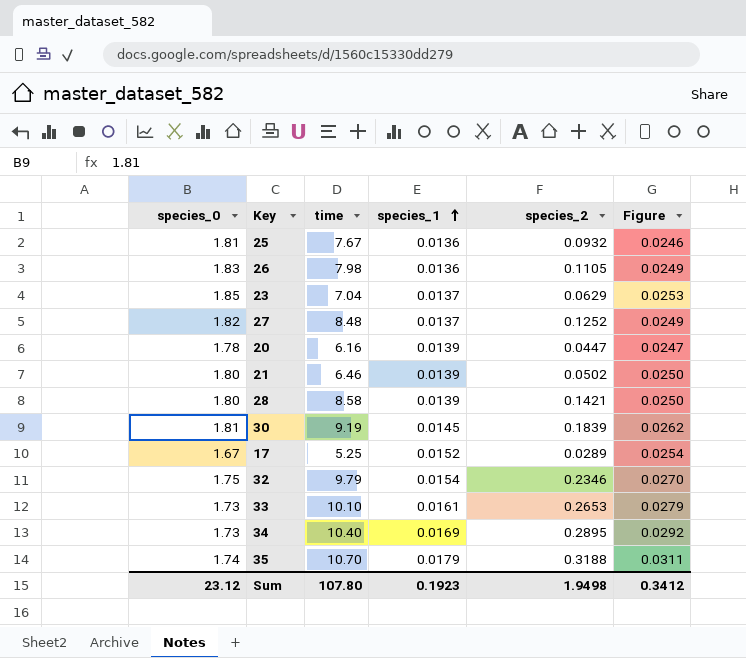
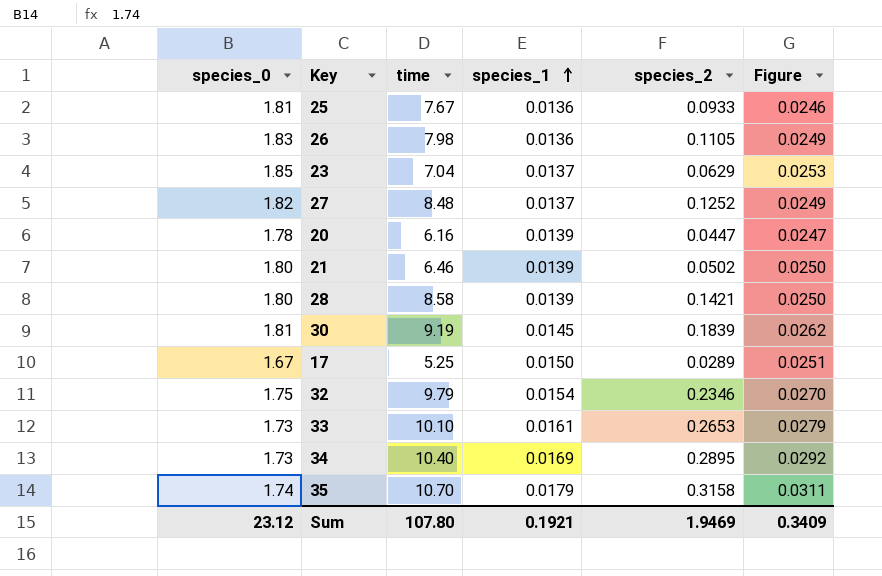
25 | species_2: 0.0932 -> 0.0933
17 | species_1: 0.0152 -> 0.0150
17 | Figure: 0.0254 -> 0.0251
35 | species_2: 0.3188 -> 0.3158
Sum | species_1: 0.1923 -> 0.1921
Sum | species_2: 1.9498 -> 1.9469
Sum | Figure: 0.3412 -> 0.3409

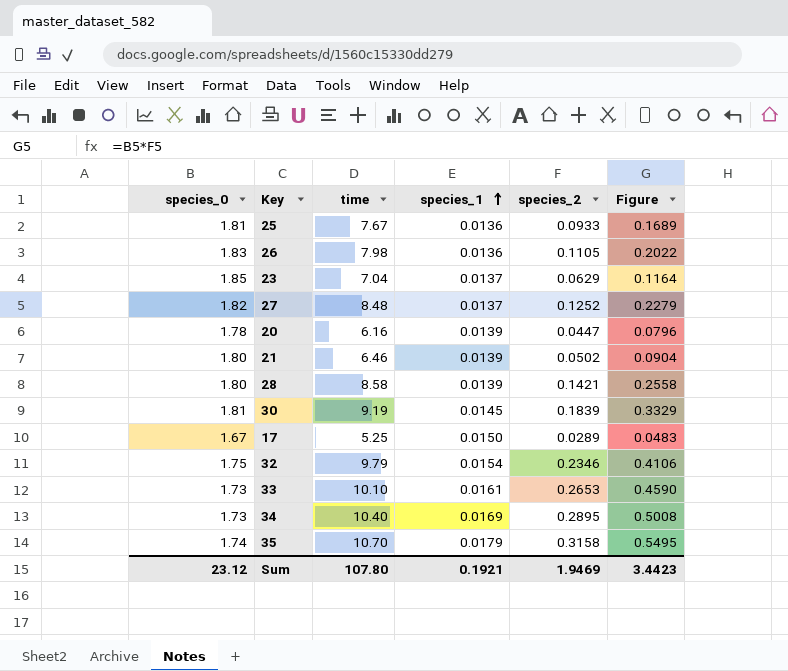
column Figure | formula: [species_0] * [species_1] -> [species_0] * [species_2]
Sum | Figure: 0.3409 -> 3.4423

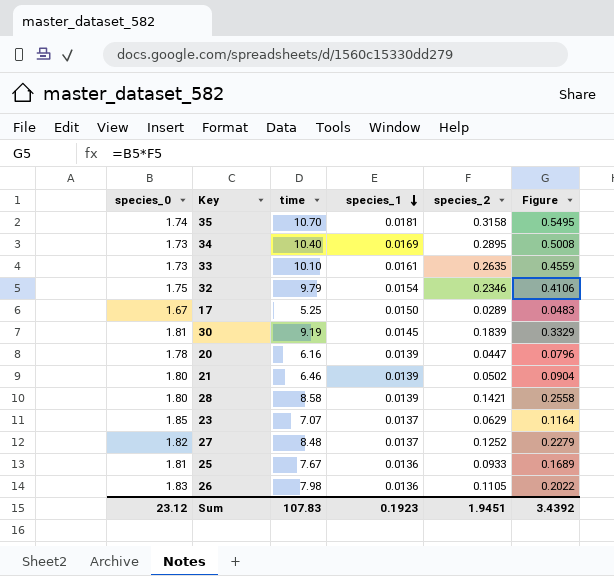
row order: species_1 ascending -> species_1 descending
35 | species_1: 0.0179 -> 0.0181
33 | species_2: 0.2653 -> 0.2635
33 | Figure: 0.4590 -> 0.4559
23 | time: 7.04 -> 7.07
Sum | time: 107.80 -> 107.83
Sum | species_1: 0.1921 -> 0.1923
Sum | species_2: 1.9469 -> 1.9451
Sum | Figure: 3.4423 -> 3.4392

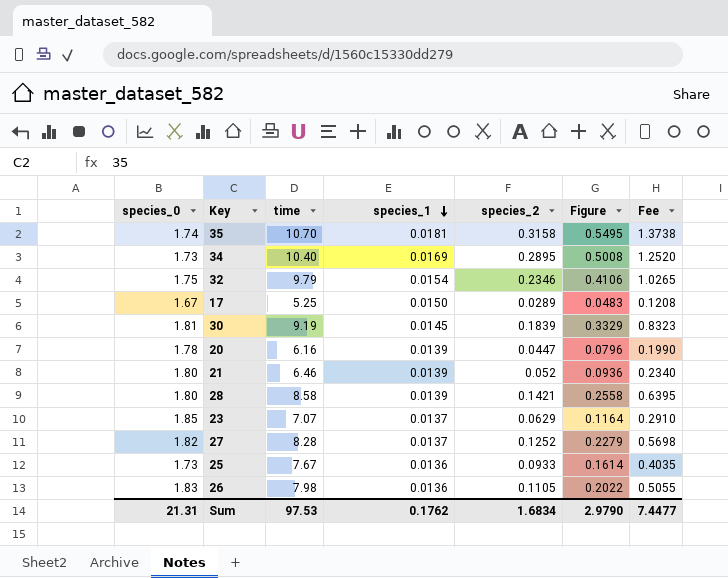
column Fee | formula: none -> [Figure] * 2.5
row 33: 1.73 | 10.10 | 0.0161 | 0.2635 | 0.4559 -> none
21 | species_2: 0.0502 -> 0.052
21 | Figure: 0.0904 -> 0.0936
27 | time: 8.48 -> 8.28
25 | species_0: 1.81 -> 1.73
25 | Figure: 0.1689 -> 0.1614
Sum | species_0: 23.12 -> 21.31
Sum | time: 107.83 -> 97.53
Sum | species_1: 0.1923 -> 0.1762
Sum | species_2: 1.9451 -> 1.6834
Sum | Figure: 3.4392 -> 2.9790

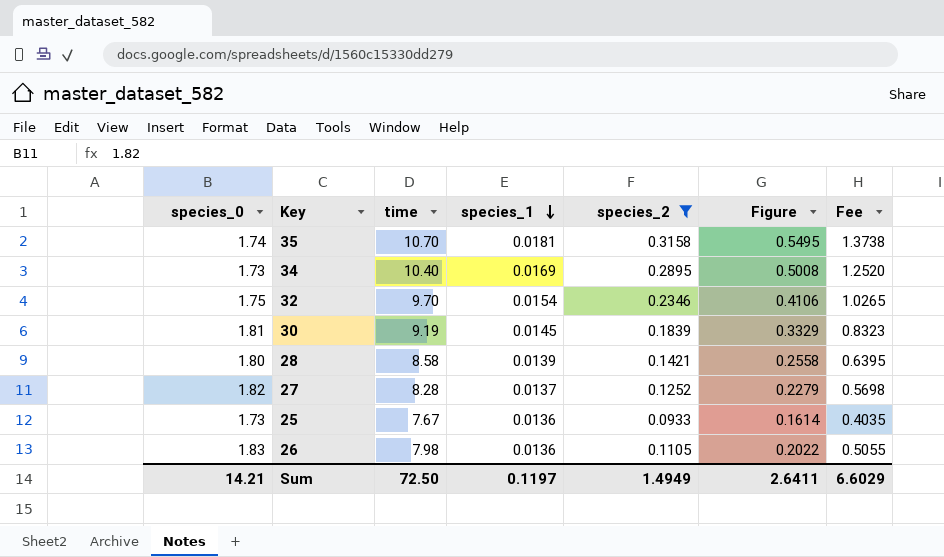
filter: none -> species_2 >= 0.0933
32 | time: 9.79 -> 9.70
Sum | species_0: 21.31 -> 14.21
Sum | time: 97.53 -> 72.50
Sum | species_1: 0.1762 -> 0.1197
Sum | species_2: 1.6834 -> 1.4949
Sum | Figure: 2.9790 -> 2.6411
Sum | Fee: 7.4477 -> 6.6029

